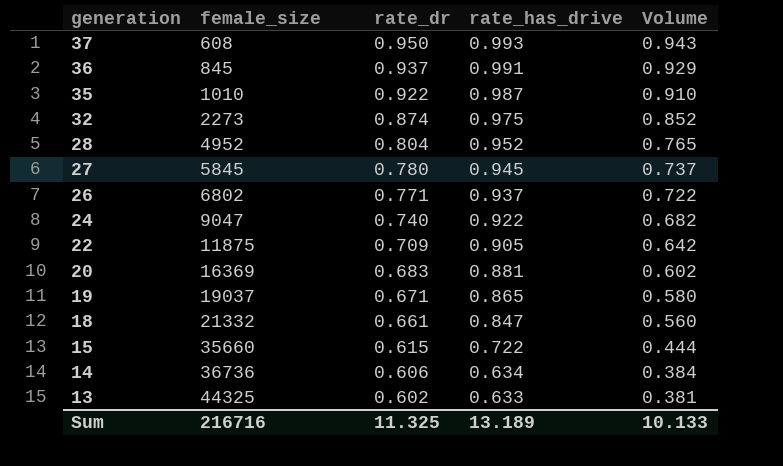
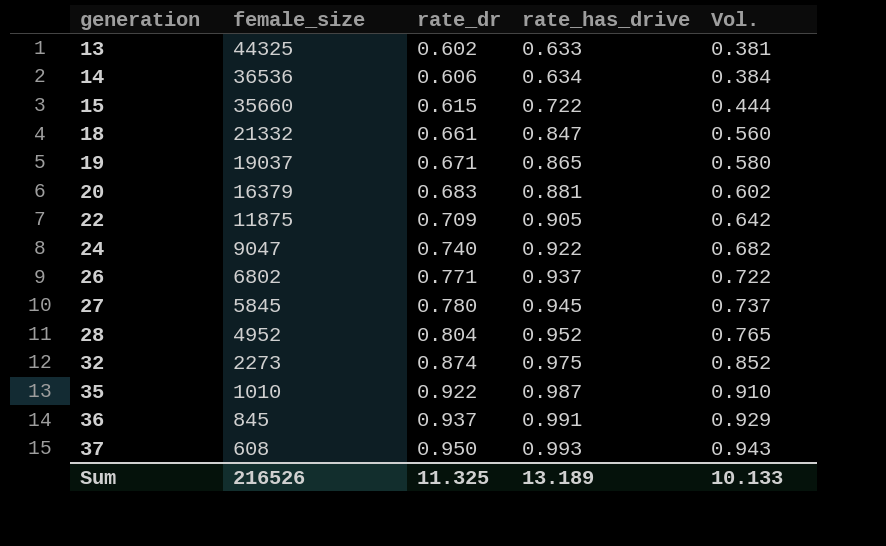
row order: generation descending -> generation ascending
column name: Volume -> Vol.
14 | female_size: 36736 -> 36536
20 | female_size: 16369 -> 16379
Sum | female_size: 216716 -> 216526

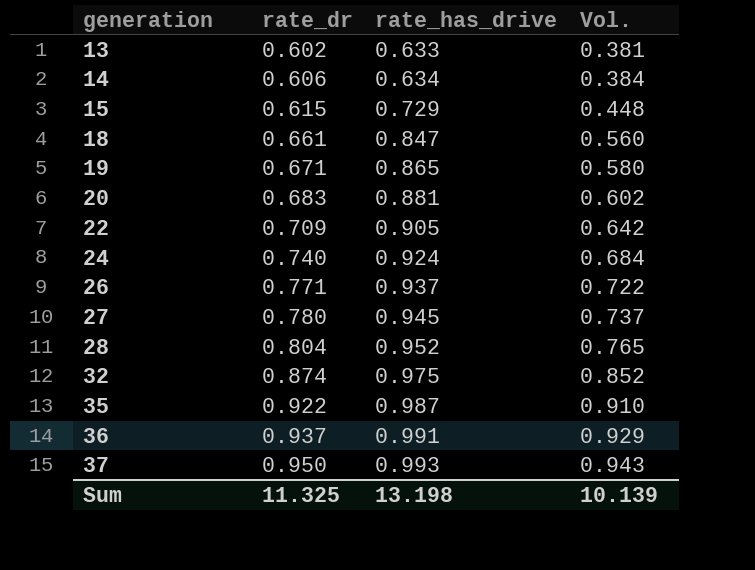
column female_size | position: 2 -> none
15 | rate_has_drive: 0.722 -> 0.729
15 | Vol.: 0.444 -> 0.448
24 | rate_has_drive: 0.922 -> 0.924
24 | Vol.: 0.682 -> 0.684
Sum | rate_has_drive: 13.189 -> 13.198
Sum | Vol.: 10.133 -> 10.139

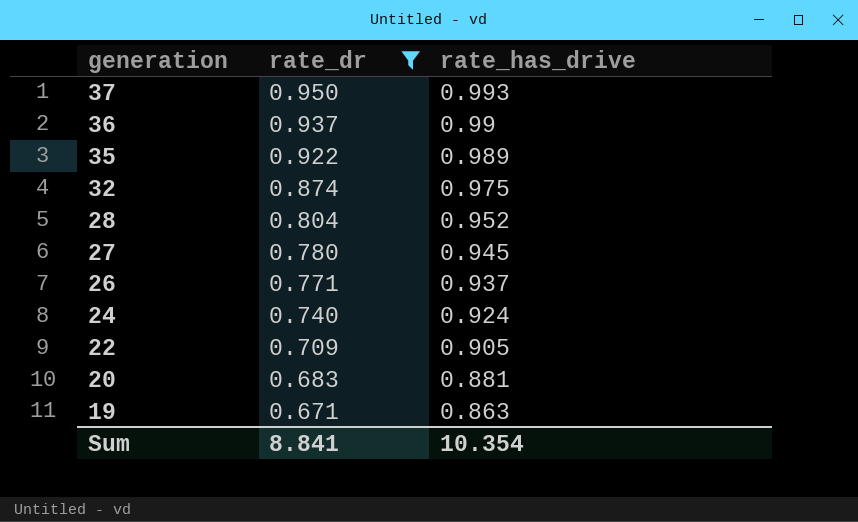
filter: none -> rate_dr >= 0.671
row order: generation ascending -> generation descending
column Vol. | formula: [rate_dr] * [rate_has_drive] -> none
36 | rate_has_drive: 0.991 -> 0.99
35 | rate_has_drive: 0.987 -> 0.989
19 | rate_has_drive: 0.865 -> 0.863
Sum | rate_dr: 11.325 -> 8.841
Sum | rate_has_drive: 13.198 -> 10.354

